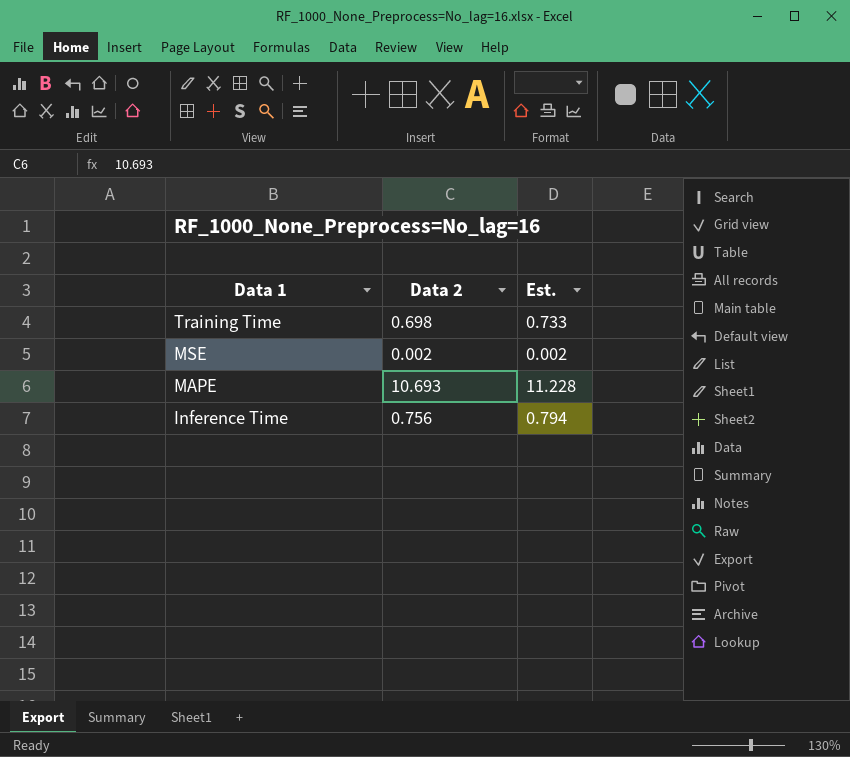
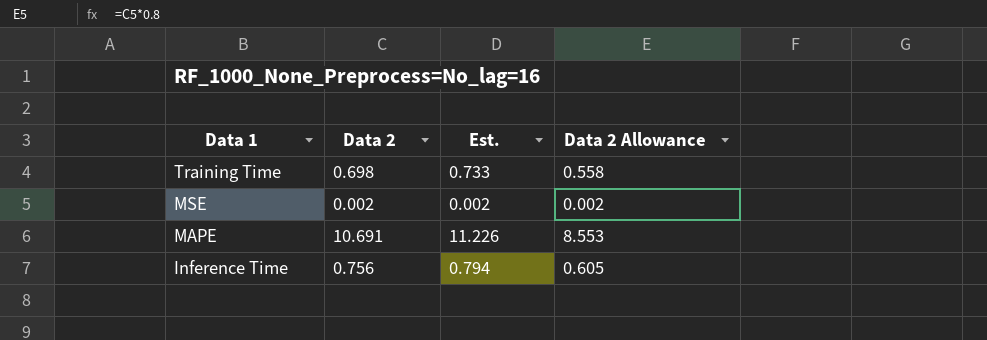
column Data 2 Allowance | formula: none -> [Data 2] * 0.8
MAPE | Data 2: 10.693 -> 10.691
MAPE | Est.: 11.228 -> 11.226

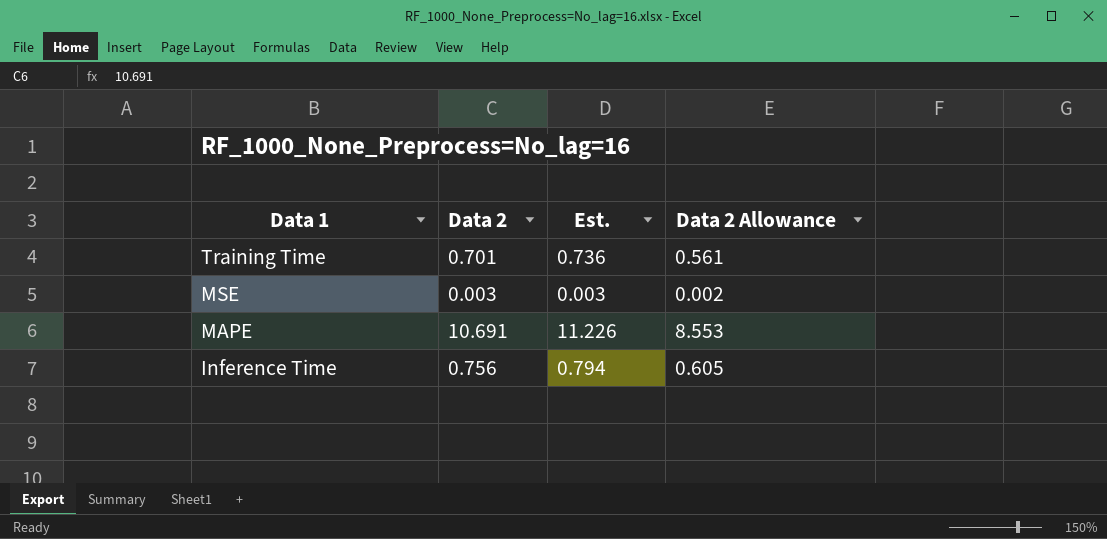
Training Time | Data 2: 0.698 -> 0.701
Training Time | Est.: 0.733 -> 0.736
Training Time | Data 2 Allowance: 0.558 -> 0.561
MSE | Data 2: 0.002 -> 0.003
MSE | Est.: 0.002 -> 0.003

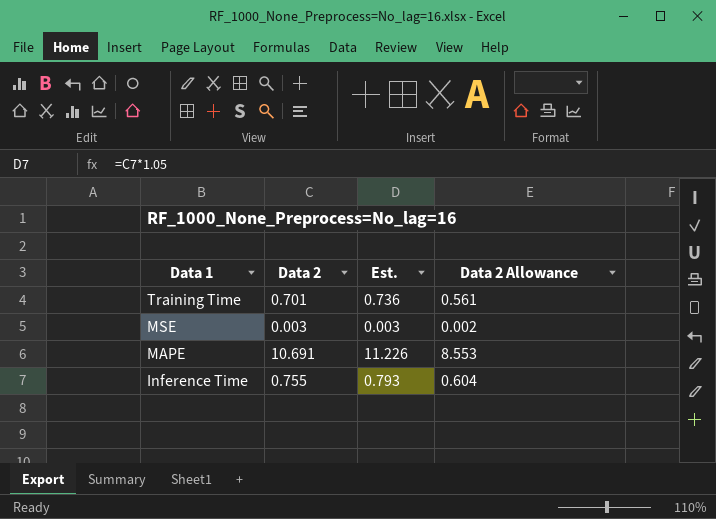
Inference Time | Data 2: 0.756 -> 0.755
Inference Time | Est.: 0.794 -> 0.793
Inference Time | Data 2 Allowance: 0.605 -> 0.604

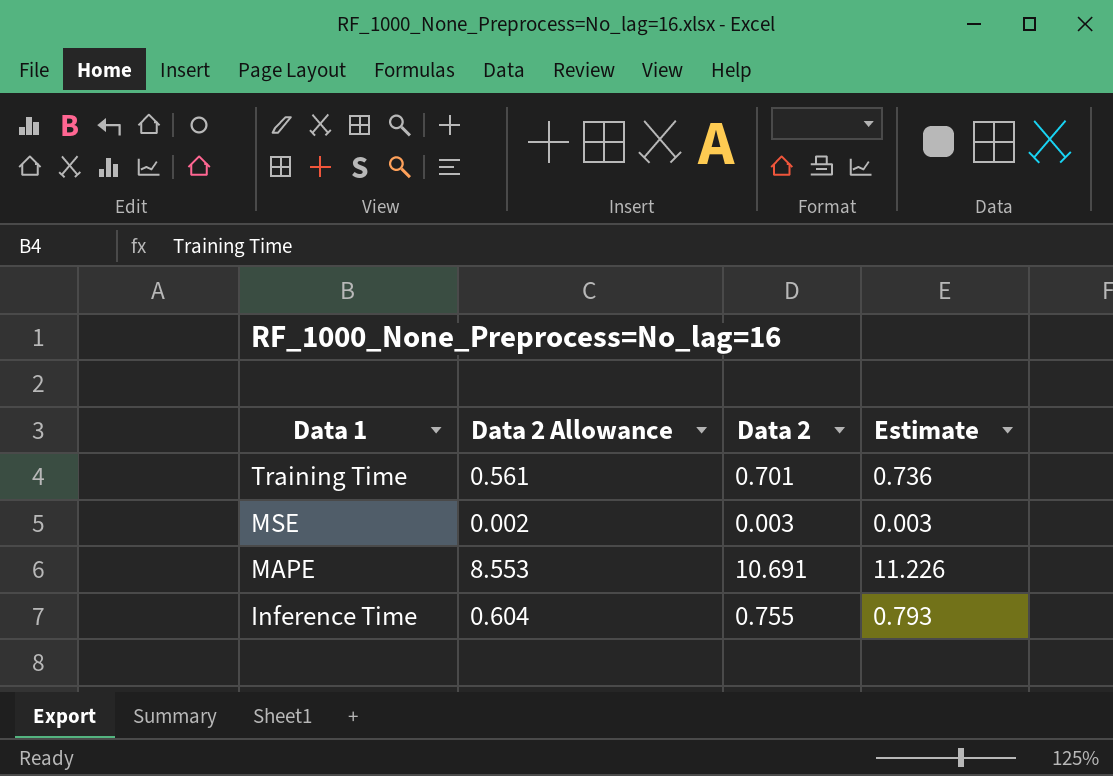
column Data 2 Allowance | position: 4 -> 2
column name: Est. -> Estimate

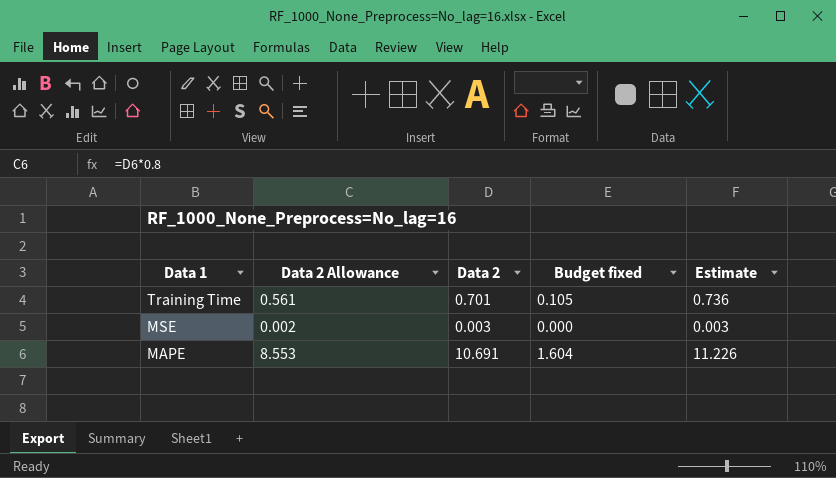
column Budget fixed | formula: none -> [Data 2] * 0.15
row Inference Time: 0.604 | 0.755 | 0.793 -> none

